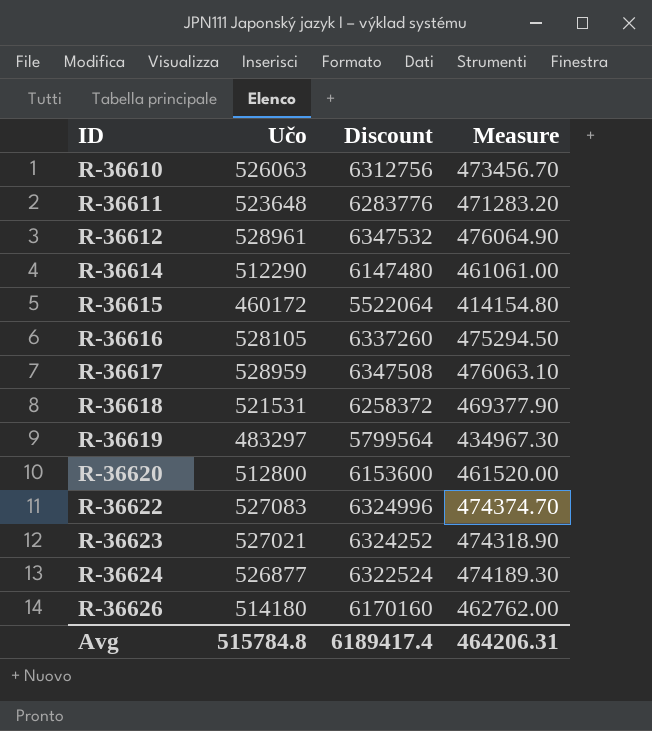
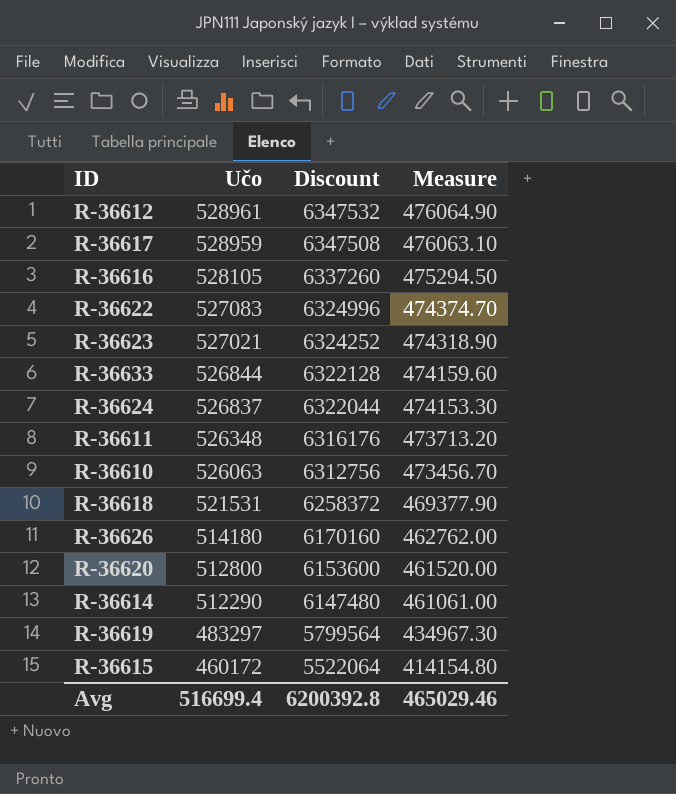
row order: ID ascending -> Učo descending
row R-36633: none -> 526844 | 6322128 | 474159.60
R-36624 | Učo: 526877 -> 526837
R-36624 | Discount: 6322524 -> 6322044
R-36624 | Measure: 474189.30 -> 474153.30
R-36611 | Učo: 523648 -> 526348
R-36611 | Discount: 6283776 -> 6316176
R-36611 | Measure: 471283.20 -> 473713.20
Avg | Učo: 515784.8 -> 516699.4
Avg | Discount: 6189417.4 -> 6200392.8
Avg | Measure: 464206.31 -> 465029.46

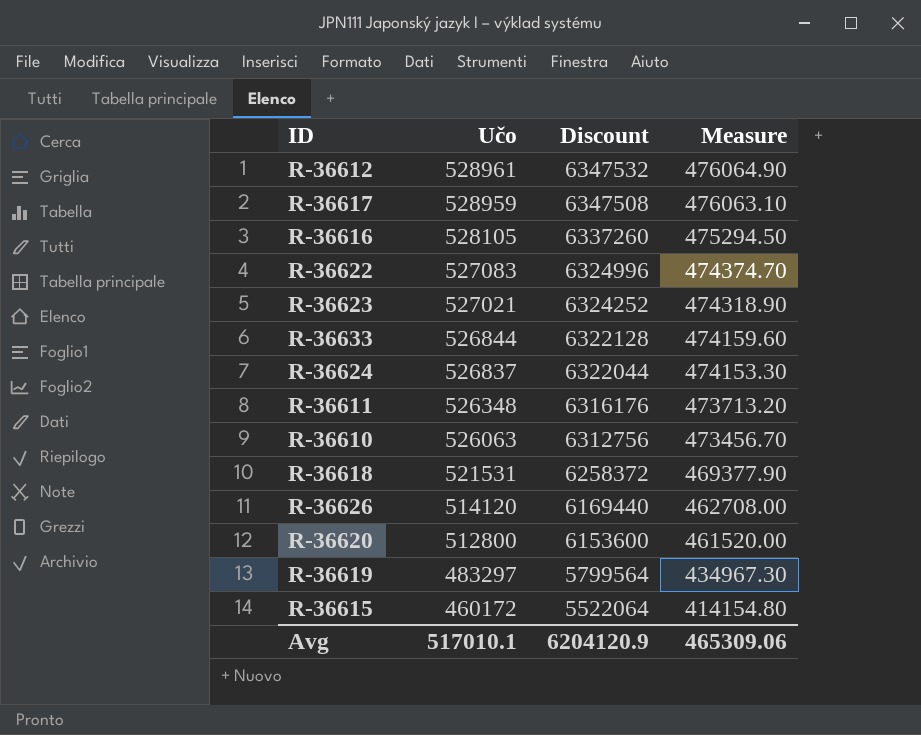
row R-36614: 512290 | 6147480 | 461061.00 -> none
R-36626 | Učo: 514180 -> 514120
R-36626 | Discount: 6170160 -> 6169440
R-36626 | Measure: 462762.00 -> 462708.00
Avg | Učo: 516699.4 -> 517010.1
Avg | Discount: 6200392.8 -> 6204120.9
Avg | Measure: 465029.46 -> 465309.06

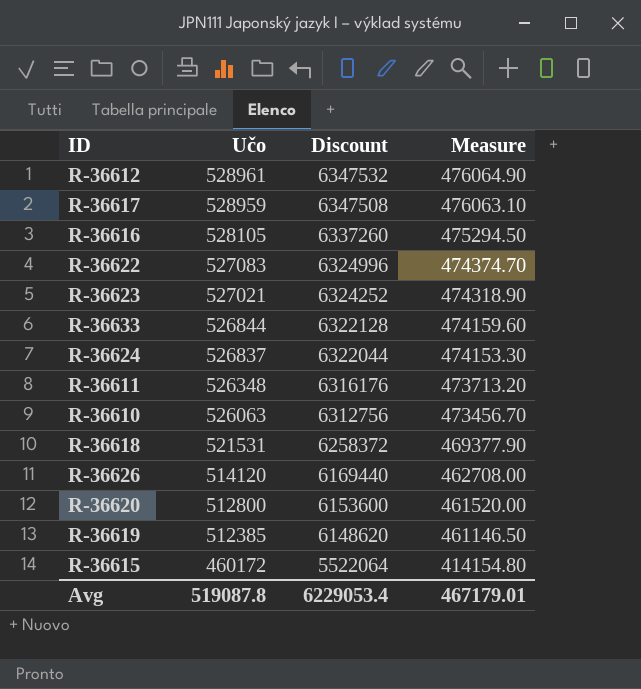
R-36619 | Učo: 483297 -> 512385
R-36619 | Discount: 5799564 -> 6148620
R-36619 | Measure: 434967.30 -> 461146.50
Avg | Učo: 517010.1 -> 519087.8
Avg | Discount: 6204120.9 -> 6229053.4
Avg | Measure: 465309.06 -> 467179.01

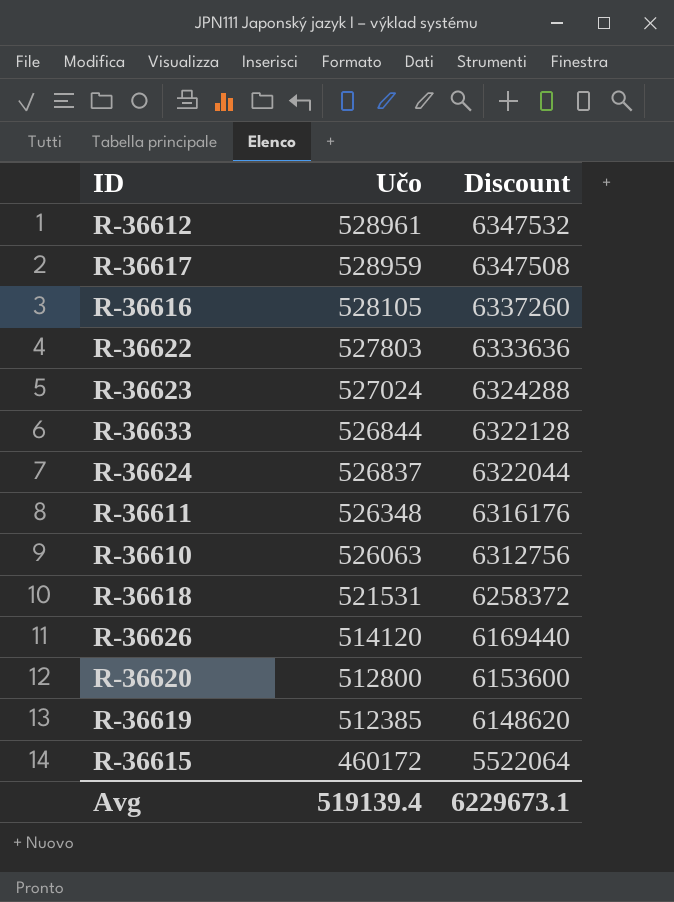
column Measure | formula: [Učo] * 0.9 -> none
R-36622 | Učo: 527083 -> 527803
R-36622 | Discount: 6324996 -> 6333636
R-36623 | Učo: 527021 -> 527024
R-36623 | Discount: 6324252 -> 6324288
Avg | Učo: 519087.8 -> 519139.4
Avg | Discount: 6229053.4 -> 6229673.1

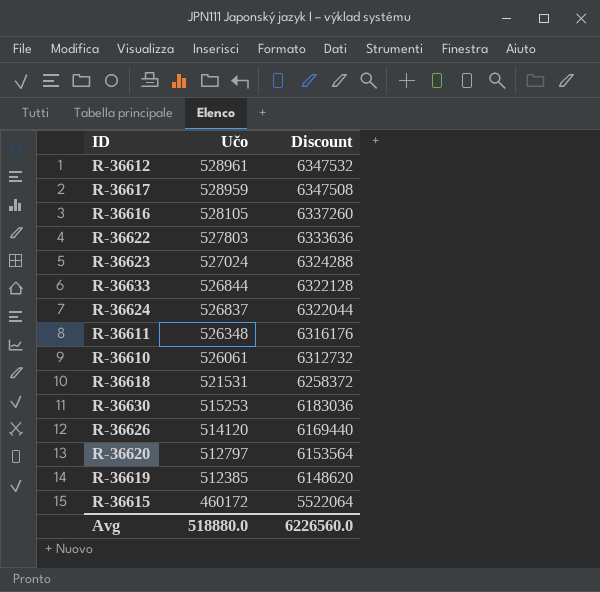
R-36610 | Učo: 526063 -> 526061
R-36610 | Discount: 6312756 -> 6312732
row R-36630: none -> 515253 | 6183036
R-36620 | Učo: 512800 -> 512797
R-36620 | Discount: 6153600 -> 6153564
Avg | Učo: 519139.4 -> 518880.0
Avg | Discount: 6229673.1 -> 6226560.0

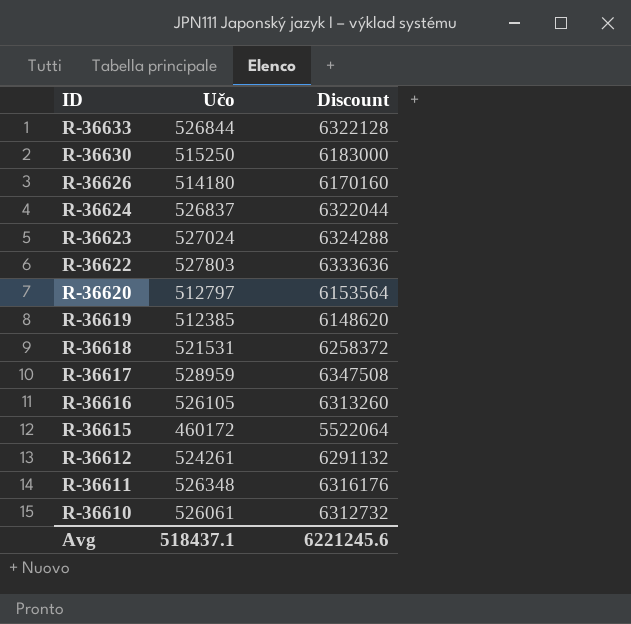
row order: Učo descending -> ID descending
R-36630 | Učo: 515253 -> 515250
R-36630 | Discount: 6183036 -> 6183000
R-36626 | Učo: 514120 -> 514180
R-36626 | Discount: 6169440 -> 6170160
R-36616 | Učo: 528105 -> 526105
R-36616 | Discount: 6337260 -> 6313260
R-36612 | Učo: 528961 -> 524261
R-36612 | Discount: 6347532 -> 6291132
Avg | Učo: 518880.0 -> 518437.1
Avg | Discount: 6226560.0 -> 6221245.6

